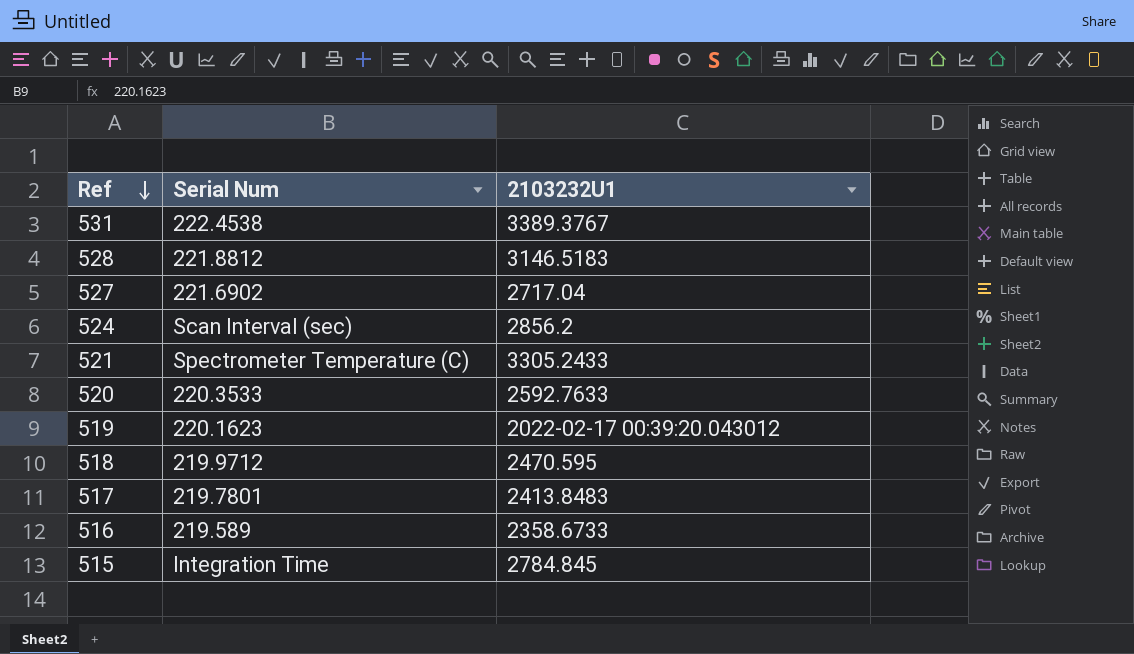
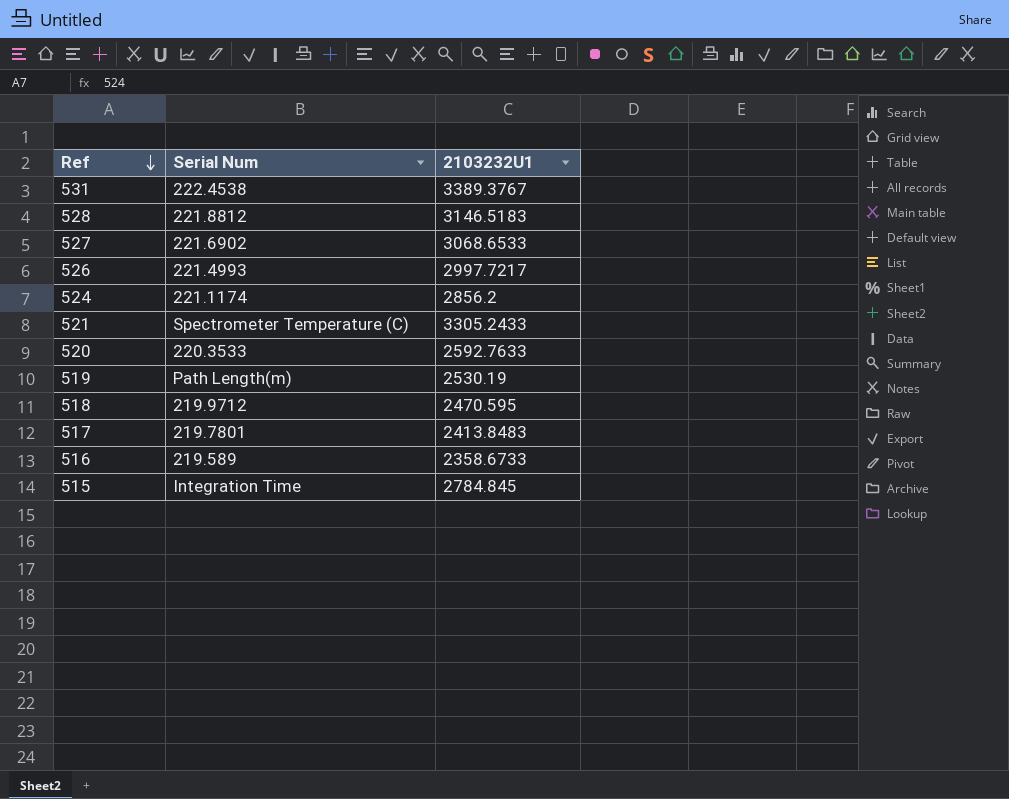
527 | 2103232U1: 2717.04 -> 3068.6533
row 526: none -> 221.4993 | 2997.7217
524 | Serial Num: Scan Interval (sec) -> 221.1174
519 | Serial Num: 220.1623 -> Path Length(m)
519 | 2103232U1: 2022-02-17 00:39:20.043012 -> 2530.19

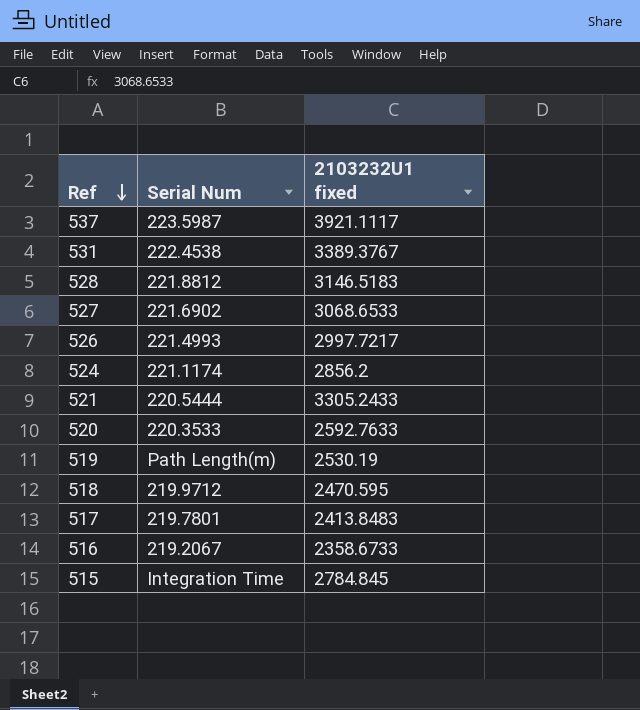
column name: 2103232U1 -> 2103232U1 fixed
row 537: none -> 223.5987 | 3921.1117
521 | Serial Num: Spectrometer Temperature (C) -> 220.5444
516 | Serial Num: 219.589 -> 219.2067

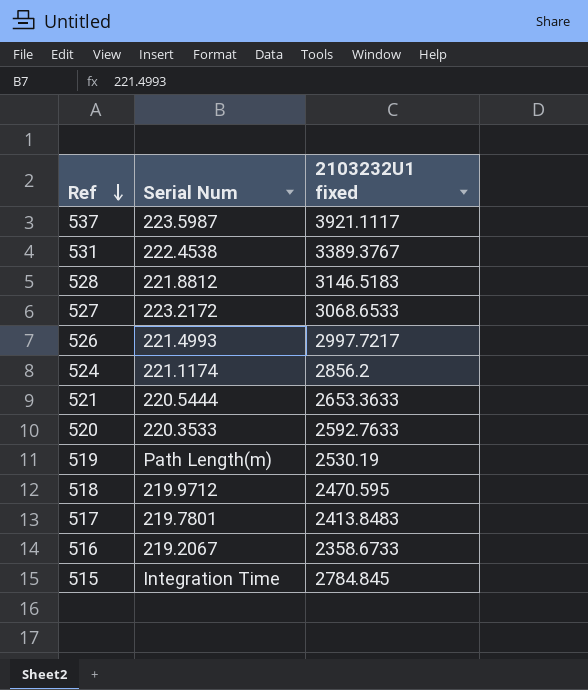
527 | Serial Num: 221.6902 -> 223.2172
521 | 2103232U1 fixed: 3305.2433 -> 2653.3633

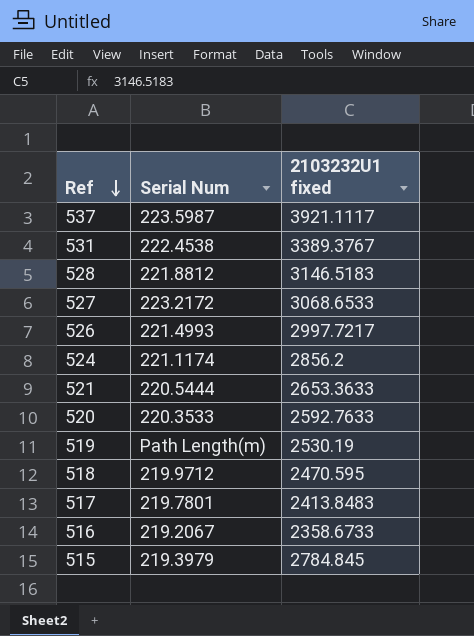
515 | Serial Num: Integration Time -> 219.3979

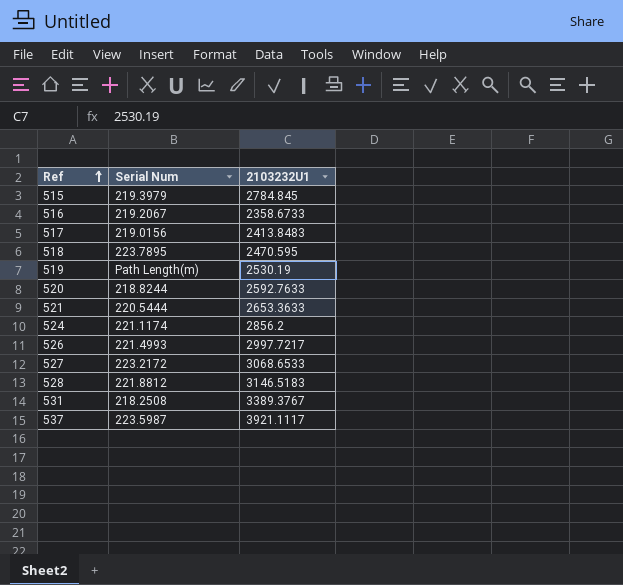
row order: Ref descending -> Ref ascending
column name: 2103232U1 fixed -> 2103232U1
517 | Serial Num: 219.7801 -> 219.0156
518 | Serial Num: 219.9712 -> 223.7895
520 | Serial Num: 220.3533 -> 218.8244
531 | Serial Num: 222.4538 -> 218.2508

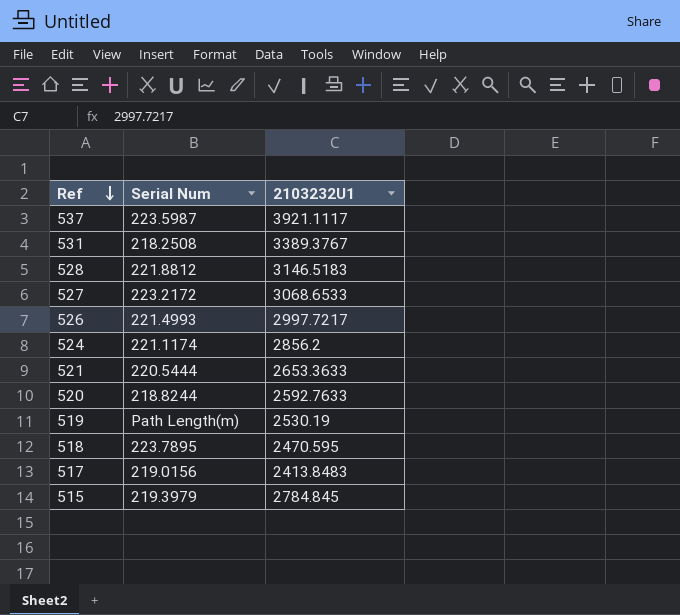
row order: Ref ascending -> Ref descending
row 516: 219.2067 | 2358.6733 -> none

